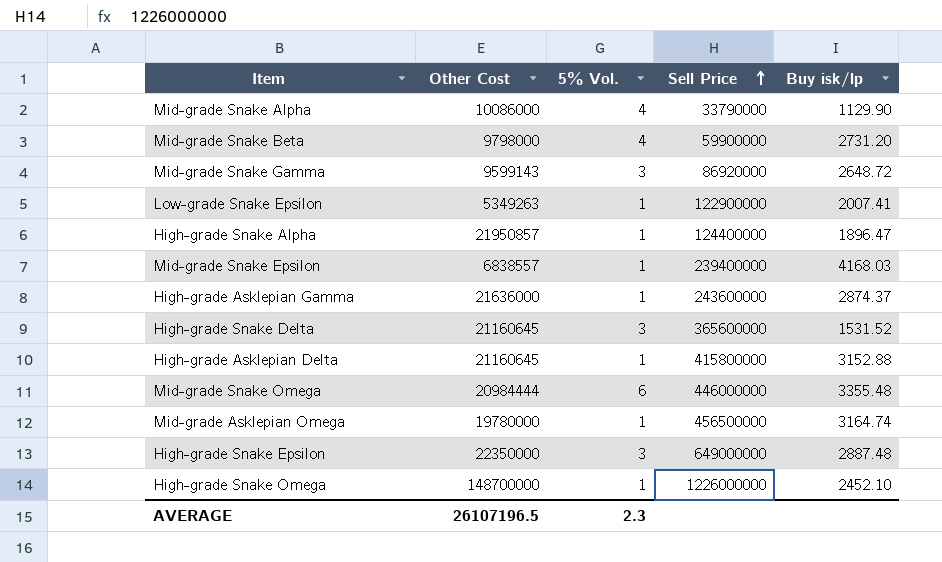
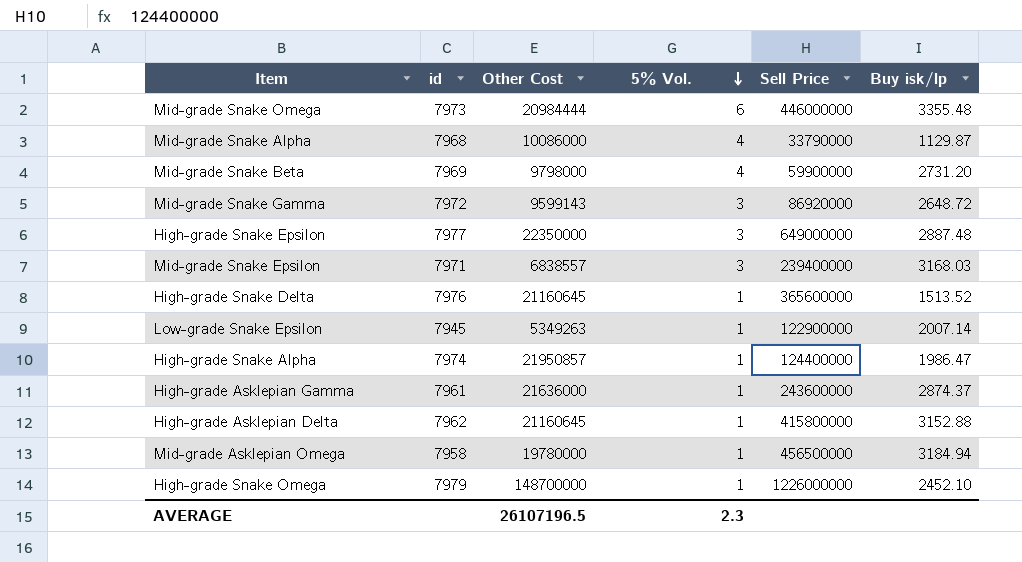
row order: Sell Price ascending -> 5% Vol. descending
column id | position: none -> 2
Mid-grade Snake Alpha | Buy isk/lp: 1129.90 -> 1129.87
Mid-grade Snake Epsilon | 5% Vol.: 1 -> 3
Mid-grade Snake Epsilon | Buy isk/lp: 4168.03 -> 3168.03
High-grade Snake Delta | 5% Vol.: 3 -> 1
High-grade Snake Delta | Buy isk/lp: 1531.52 -> 1513.52
Low-grade Snake Epsilon | Buy isk/lp: 2007.41 -> 2007.14
High-grade Snake Alpha | Buy isk/lp: 1896.47 -> 1986.47
Mid-grade Asklepian Omega | Buy isk/lp: 3164.74 -> 3184.94

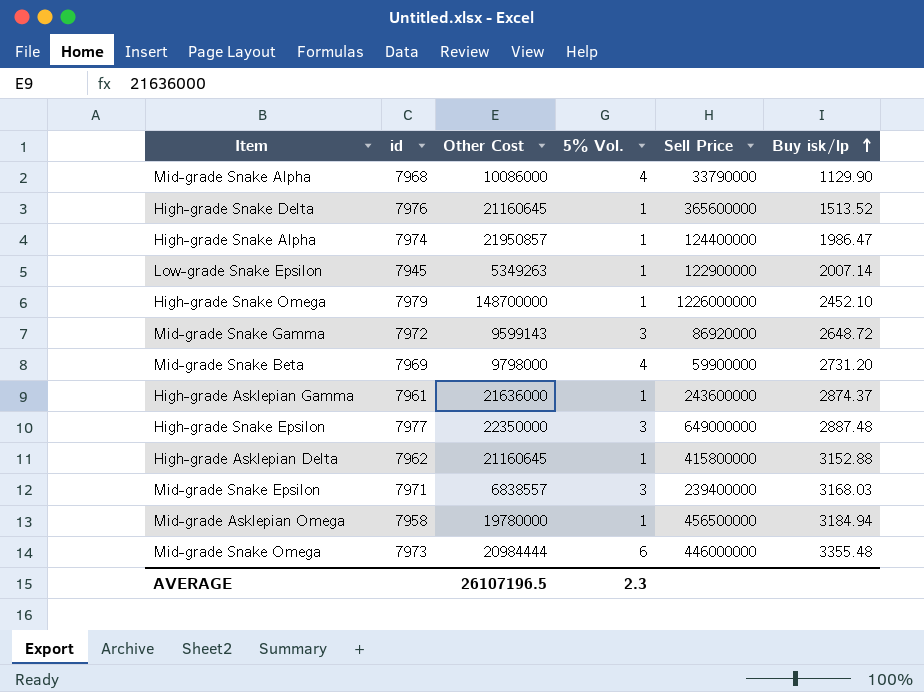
row order: 5% Vol. descending -> Buy isk/lp ascending
Mid-grade Snake Alpha | Buy isk/lp: 1129.87 -> 1129.90

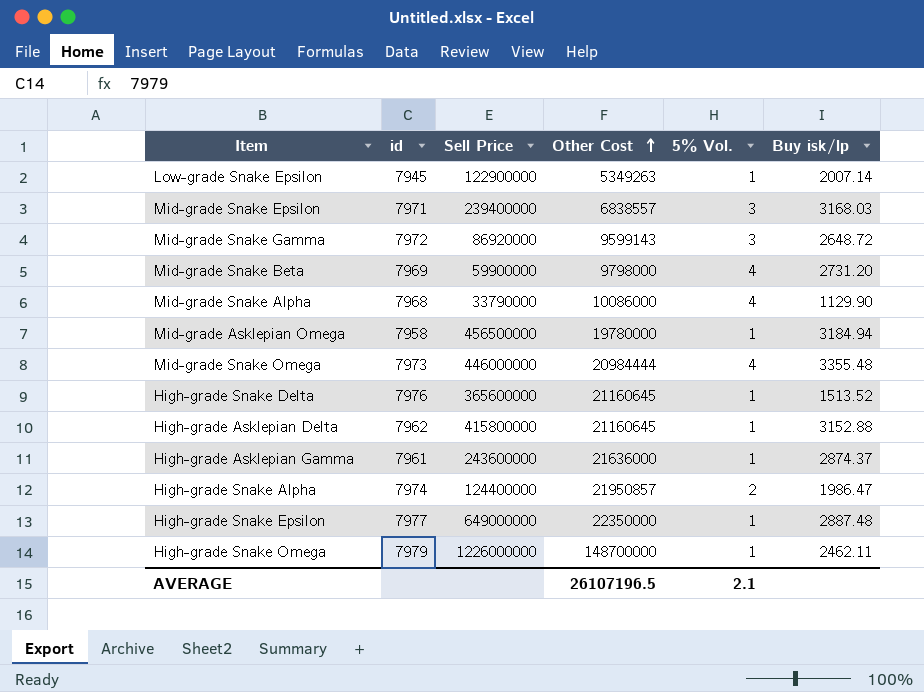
row order: Buy isk/lp ascending -> Other Cost ascending
column Sell Price | position: 5 -> 3
Mid-grade Snake Omega | 5% Vol.: 6 -> 4
High-grade Snake Alpha | 5% Vol.: 1 -> 2
High-grade Snake Epsilon | 5% Vol.: 3 -> 1
High-grade Snake Omega | Buy isk/lp: 2452.10 -> 2462.11
AVERAGE | 5% Vol.: 2.3 -> 2.1

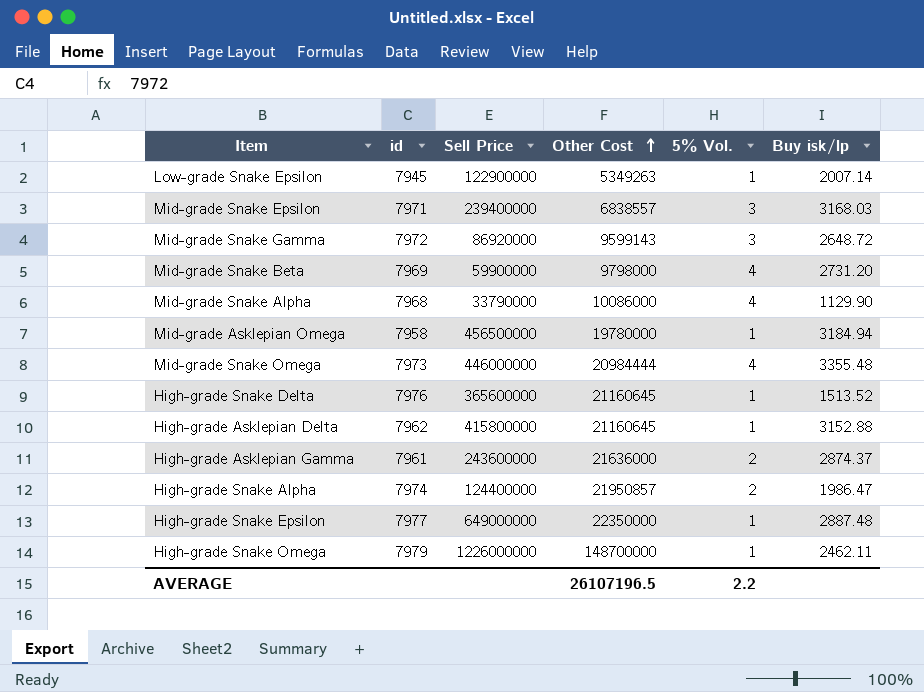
High-grade Asklepian Gamma | 5% Vol.: 1 -> 2
AVERAGE | 5% Vol.: 2.1 -> 2.2

